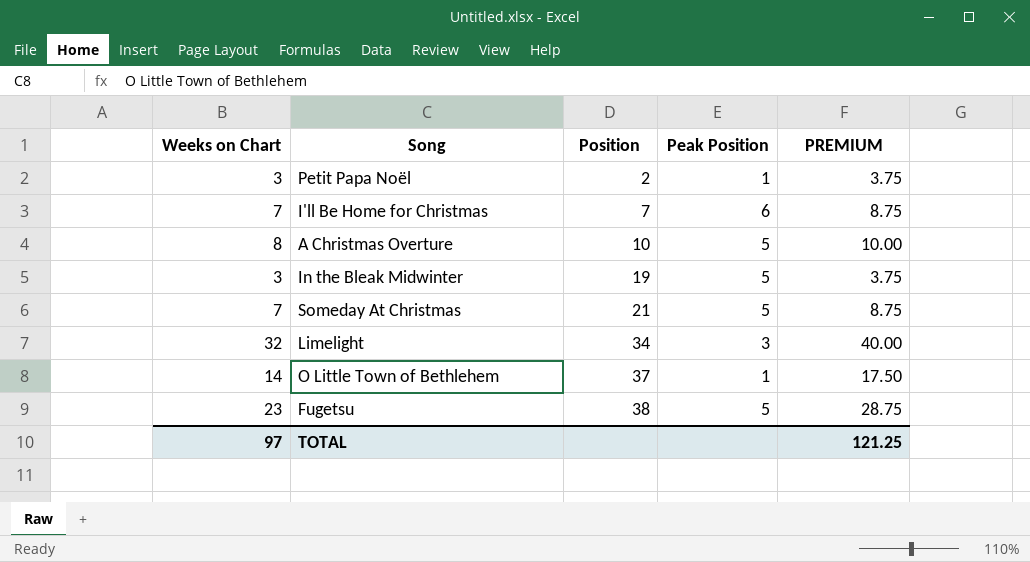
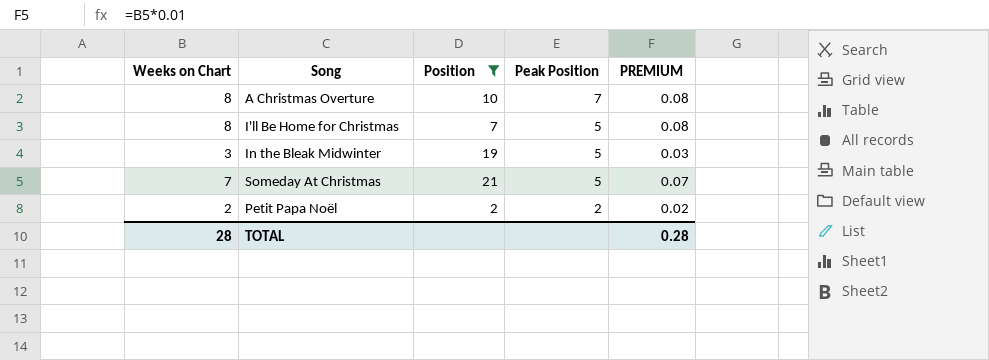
filter: none -> Position <= 21
row order: Position ascending -> Peak Position descending
column PREMIUM | formula: [Weeks on Chart] * 1.25 -> [Weeks on Chart] * 0.01
A Christmas Overture | Peak Position: 5 -> 7
I'll Be Home for Christmas | Weeks on Chart: 7 -> 8
I'll Be Home for Christmas | Peak Position: 6 -> 5
Petit Papa Noël | Weeks on Chart: 3 -> 2
Petit Papa Noël | Peak Position: 1 -> 2
TOTAL | Weeks on Chart: 97 -> 28
TOTAL | PREMIUM: 121.25 -> 0.28

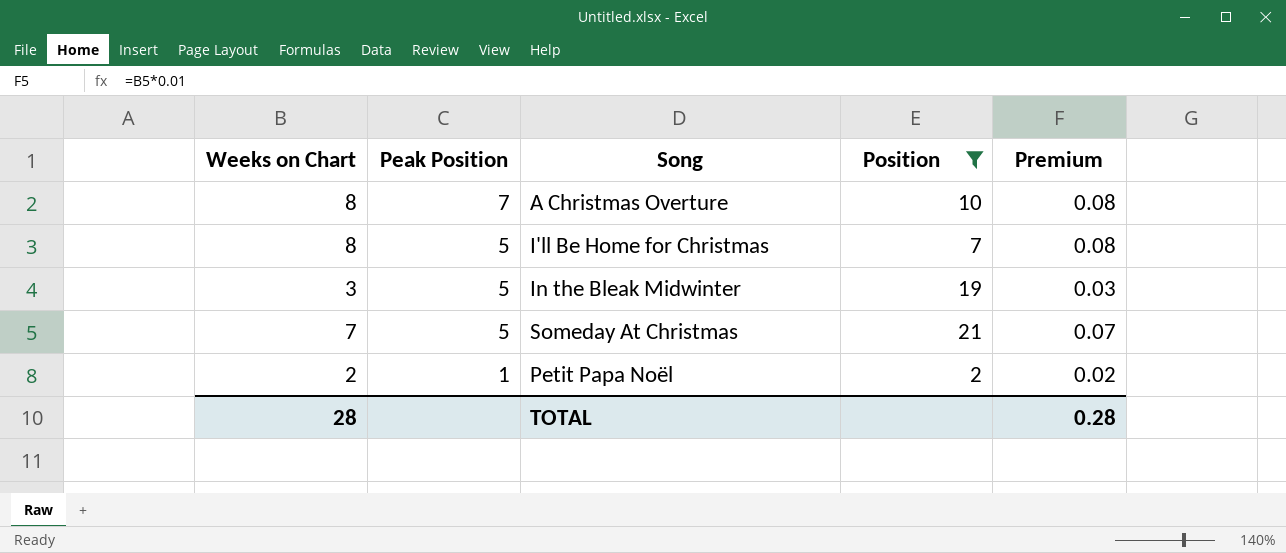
column Peak Position | position: 4 -> 2
column name: PREMIUM -> Premium
Petit Papa Noël | Peak Position: 2 -> 1

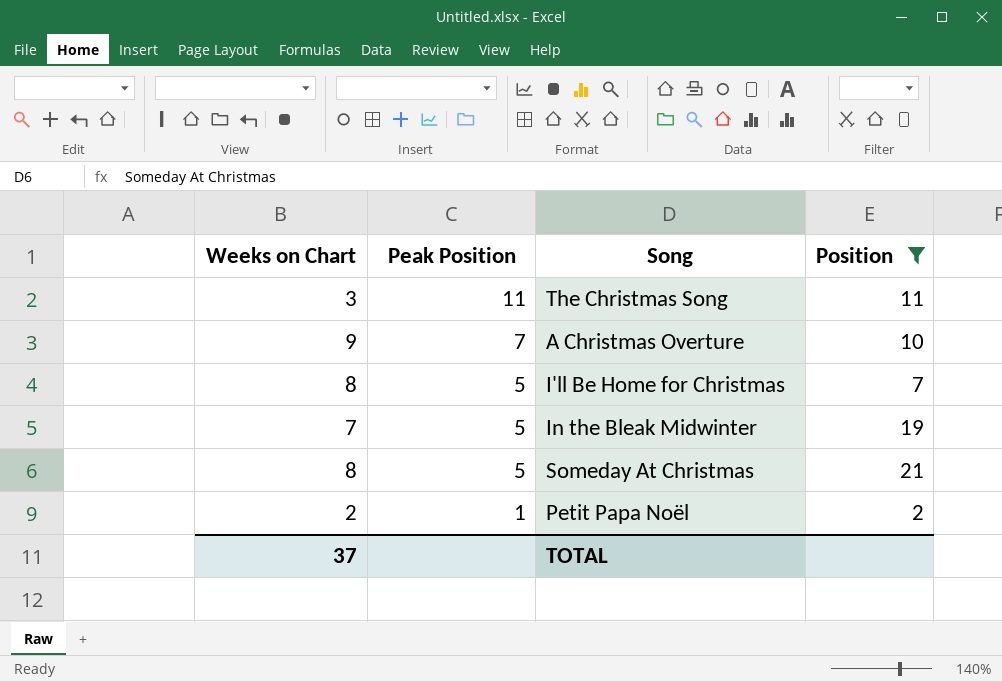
column Premium | formula: [Weeks on Chart] * 0.01 -> none
row The Christmas Song: none -> 3 | 11 | 11
A Christmas Overture | Weeks on Chart: 8 -> 9
In the Bleak Midwinter | Weeks on Chart: 3 -> 7
Someday At Christmas | Weeks on Chart: 7 -> 8
TOTAL | Weeks on Chart: 28 -> 37

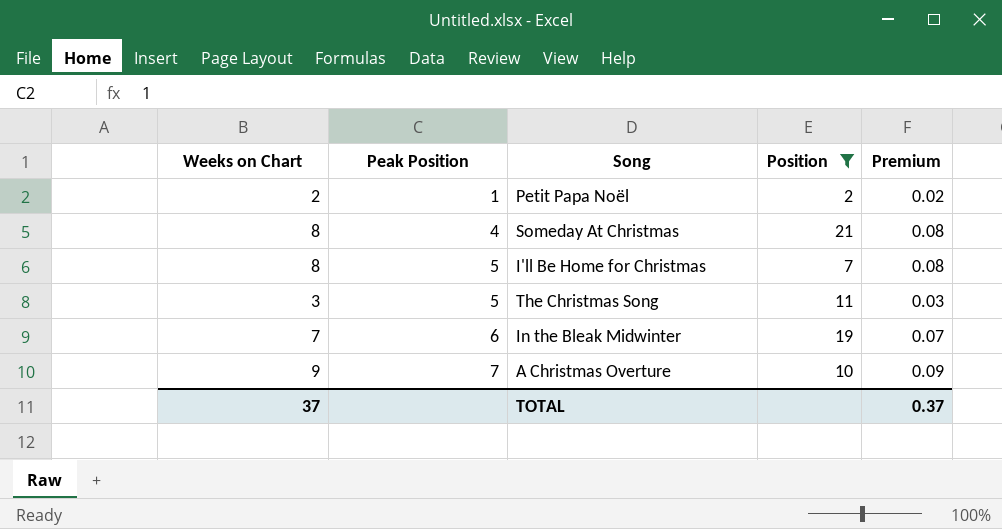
row order: Peak Position descending -> Peak Position ascending
column Premium | formula: none -> [Weeks on Chart] * 0.01
Someday At Christmas | Peak Position: 5 -> 4
The Christmas Song | Peak Position: 11 -> 5
In the Bleak Midwinter | Peak Position: 5 -> 6

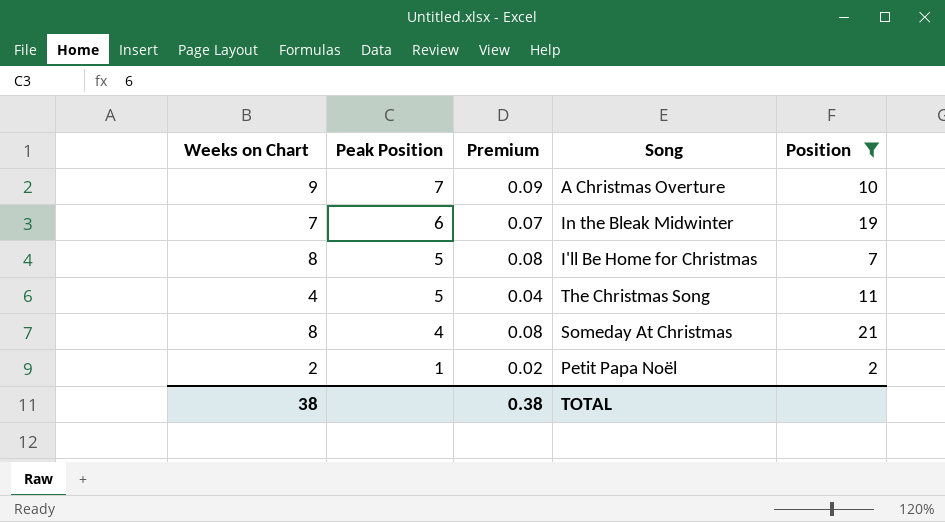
row order: Peak Position ascending -> Peak Position descending
column Premium | position: 5 -> 3
The Christmas Song | Weeks on Chart: 3 -> 4
The Christmas Song | Premium: 0.03 -> 0.04
TOTAL | Weeks on Chart: 37 -> 38
TOTAL | Premium: 0.37 -> 0.38

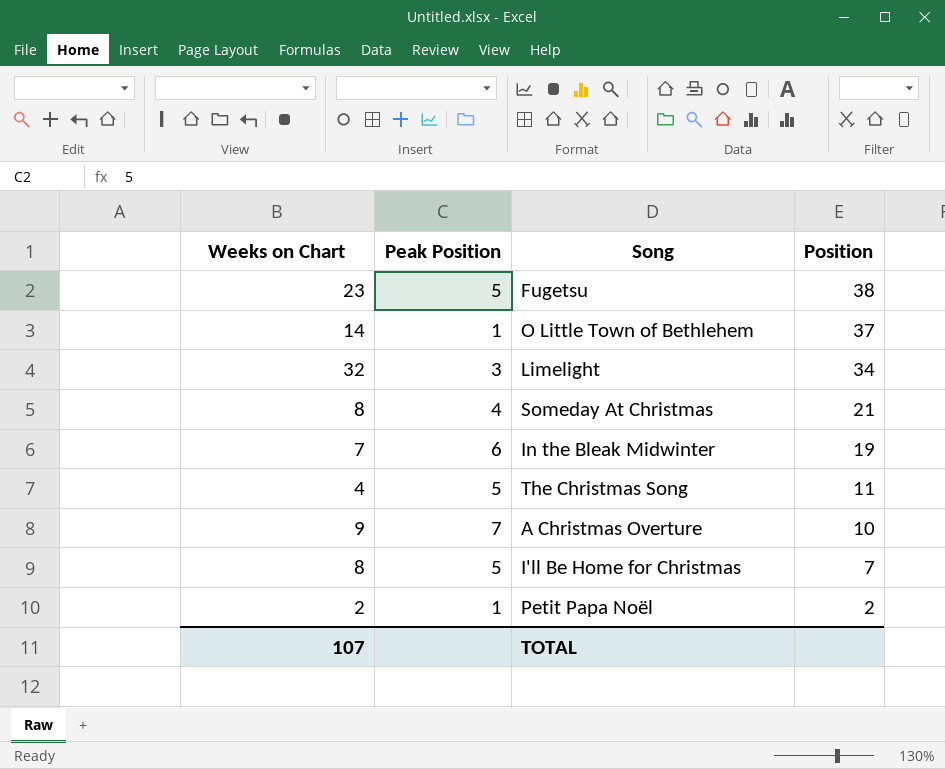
filter: Position <= 21 -> none
row order: Peak Position descending -> Position descending
column Premium | formula: [Weeks on Chart] * 0.01 -> none
TOTAL | Weeks on Chart: 38 -> 107

